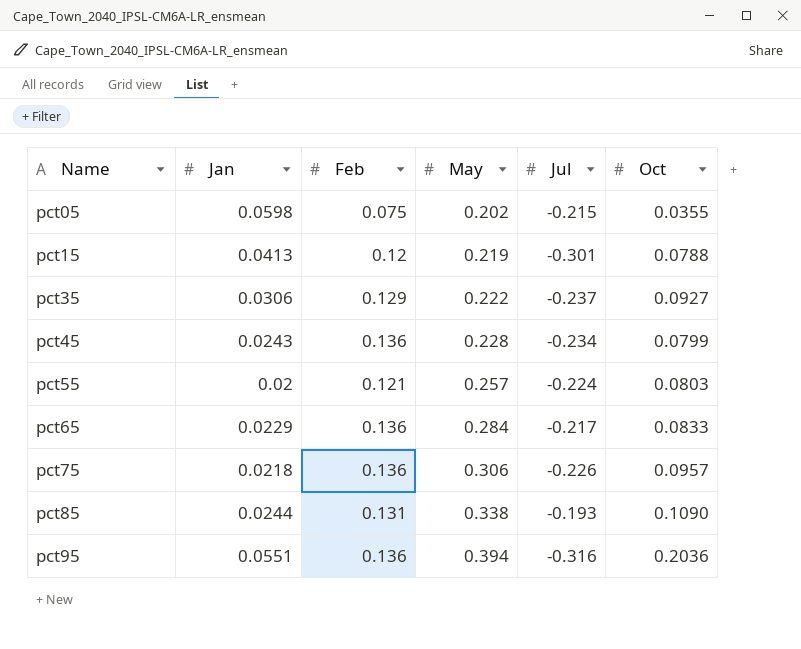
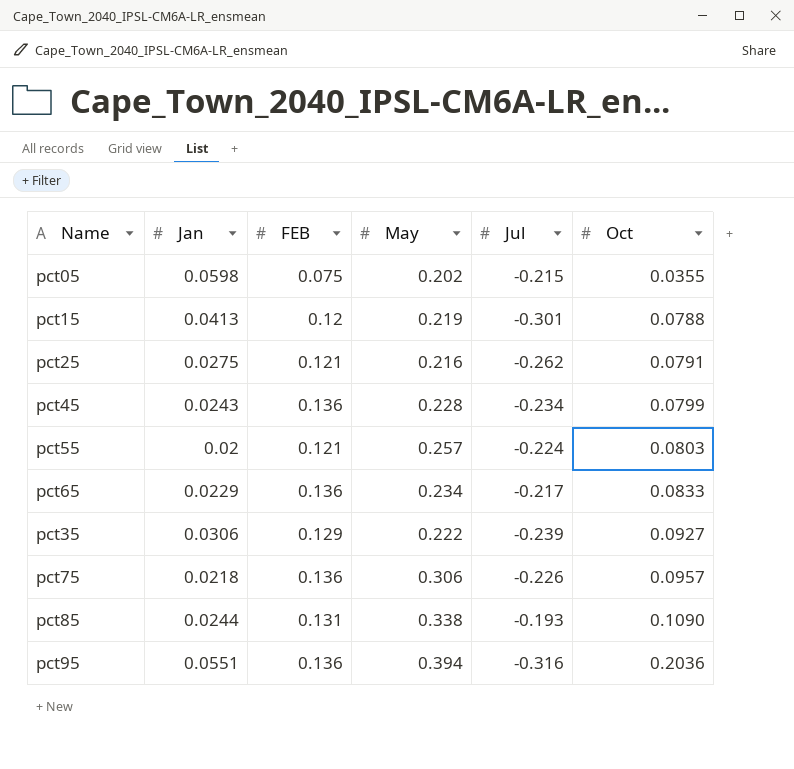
row order: Name ascending -> Oct ascending
column name: Feb -> FEB
row pct25: none -> 0.0275 | 0.121 | 0.216 | -0.262 | 0.0791
pct65 | May: 0.284 -> 0.234
pct35 | Jul: -0.237 -> -0.239

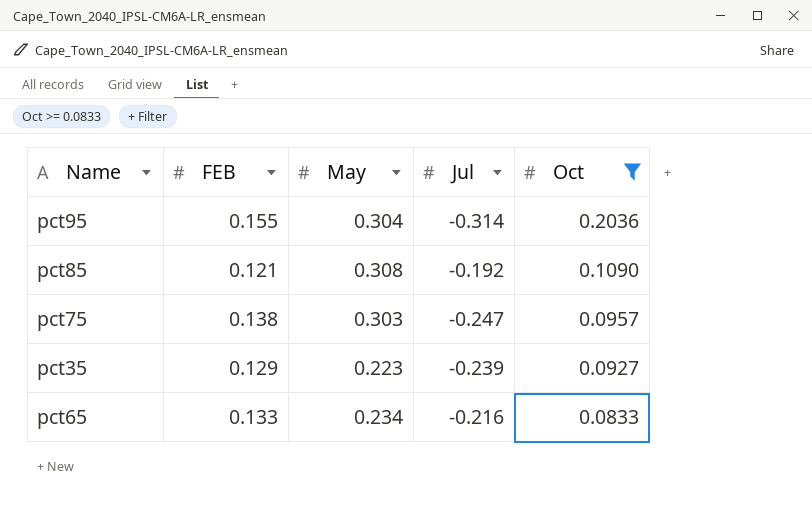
filter: none -> Oct >= 0.0833
row order: Oct ascending -> Oct descending
column Jan | position: 2 -> none
pct95 | FEB: 0.136 -> 0.155
pct95 | May: 0.394 -> 0.304
pct95 | Jul: -0.316 -> -0.314
pct85 | FEB: 0.131 -> 0.121
pct85 | May: 0.338 -> 0.308
pct85 | Jul: -0.193 -> -0.192
pct75 | FEB: 0.136 -> 0.138
pct75 | May: 0.306 -> 0.303
pct75 | Jul: -0.226 -> -0.247
pct35 | May: 0.222 -> 0.223
pct65 | FEB: 0.136 -> 0.133
pct65 | Jul: -0.217 -> -0.216

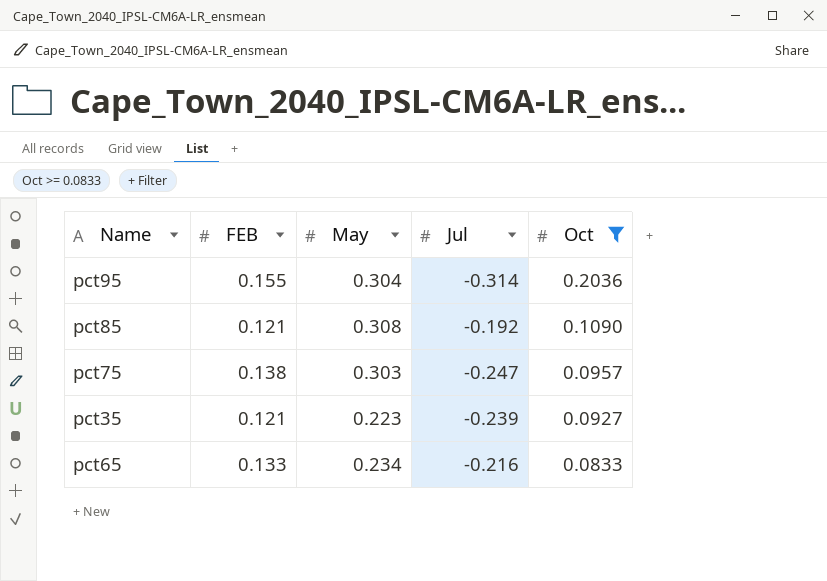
pct35 | FEB: 0.129 -> 0.121

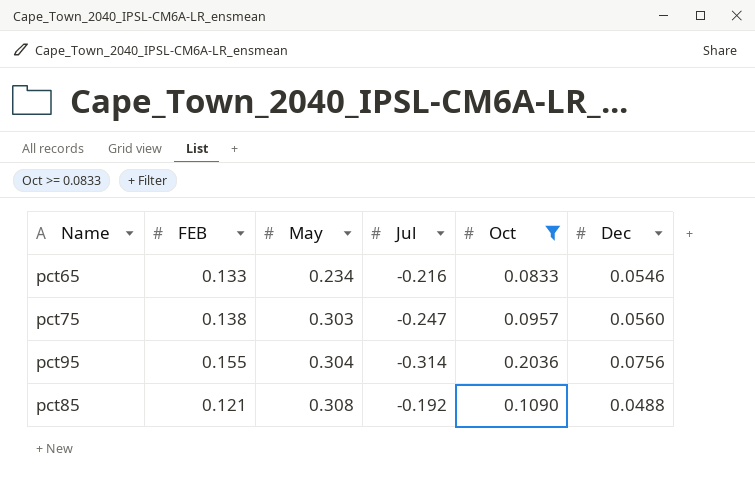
row order: Oct descending -> May ascending
column Dec | position: none -> 6
row pct35: 0.121 | 0.223 | -0.239 | 0.0927 -> none

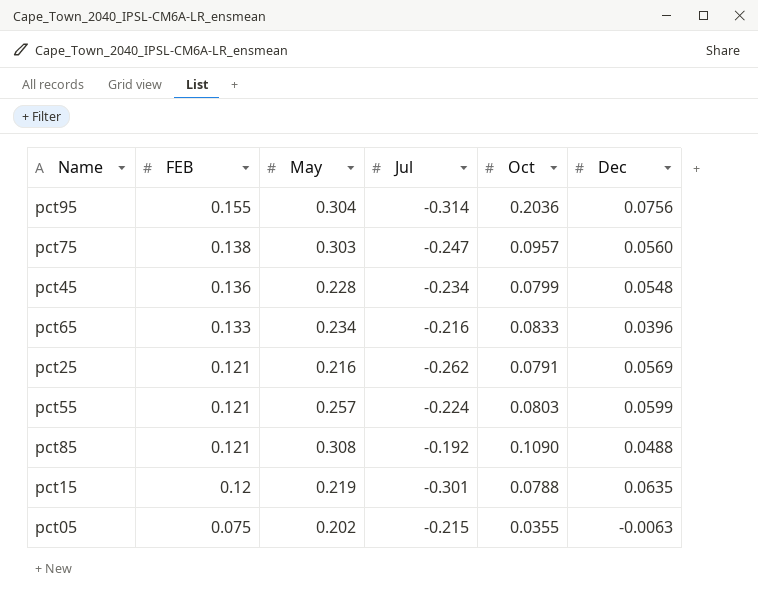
filter: Oct >= 0.0833 -> none
row order: May ascending -> FEB descending
pct65 | Dec: 0.0546 -> 0.0396

